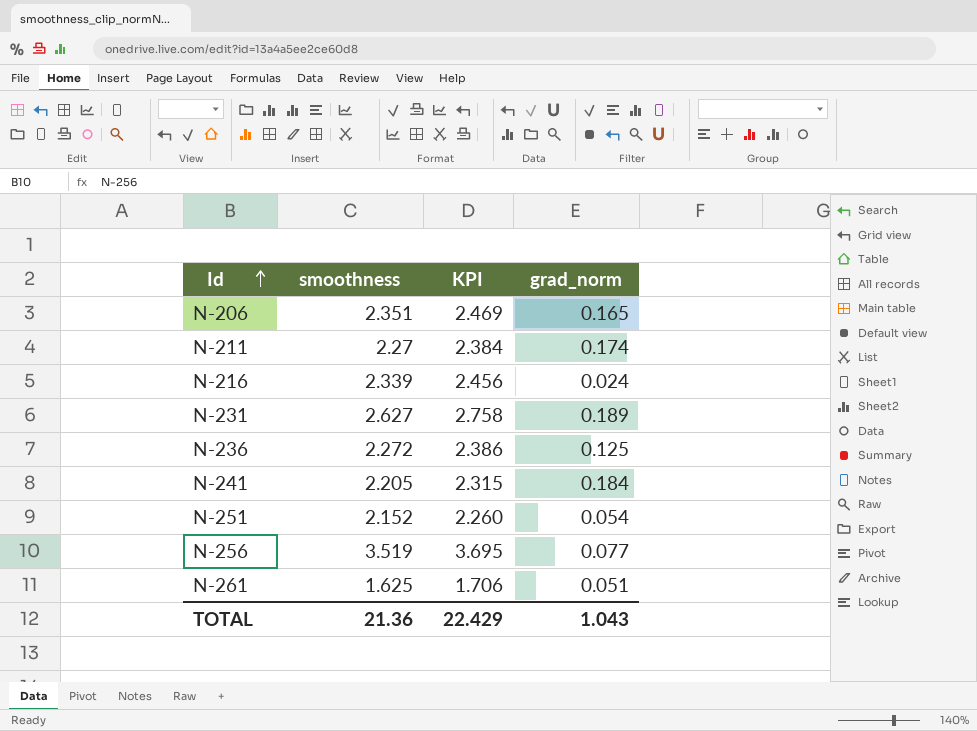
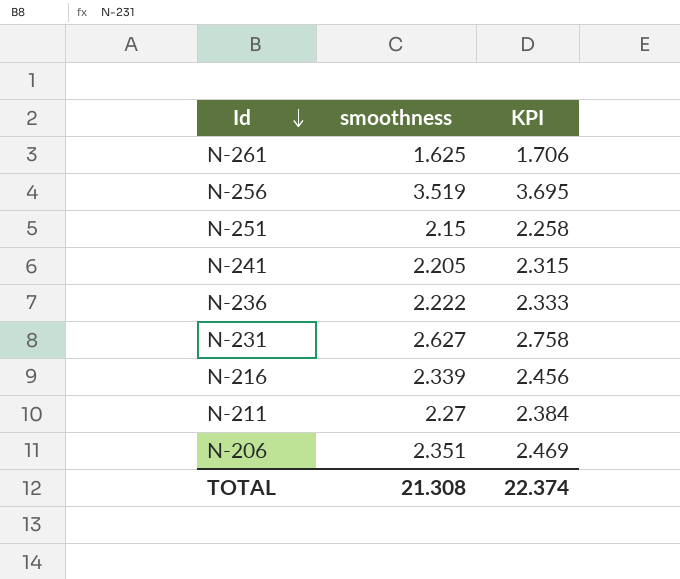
row order: Id ascending -> Id descending
column grad_norm | position: 4 -> none
N-251 | smoothness: 2.152 -> 2.15
N-251 | KPI: 2.260 -> 2.258
N-236 | smoothness: 2.272 -> 2.222
N-236 | KPI: 2.386 -> 2.333
TOTAL | smoothness: 21.36 -> 21.308
TOTAL | KPI: 22.429 -> 22.374

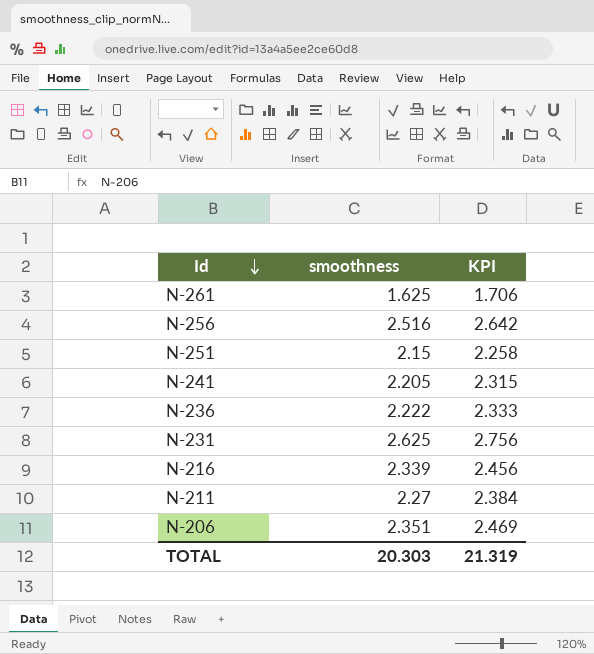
N-256 | smoothness: 3.519 -> 2.516
N-256 | KPI: 3.695 -> 2.642
N-231 | smoothness: 2.627 -> 2.625
N-231 | KPI: 2.758 -> 2.756
TOTAL | smoothness: 21.308 -> 20.303
TOTAL | KPI: 22.374 -> 21.319

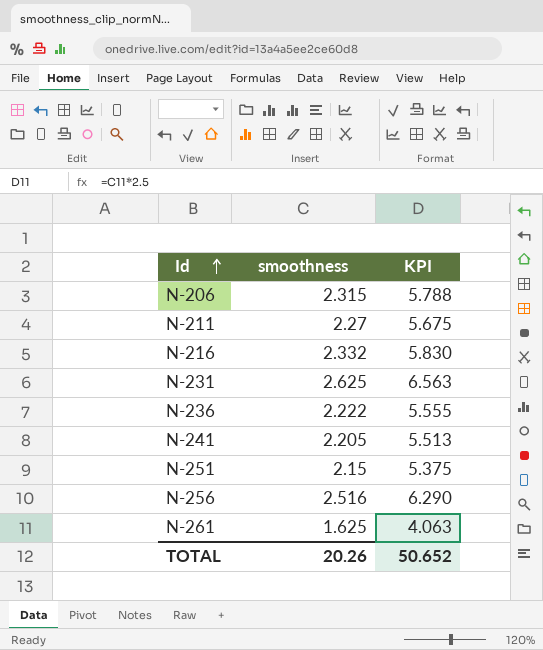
row order: Id descending -> Id ascending
column KPI | formula: [smoothness] * 1.05 -> [smoothness] * 2.5
N-206 | smoothness: 2.351 -> 2.315
N-216 | smoothness: 2.339 -> 2.332
TOTAL | smoothness: 20.303 -> 20.26
TOTAL | KPI: 21.319 -> 50.652

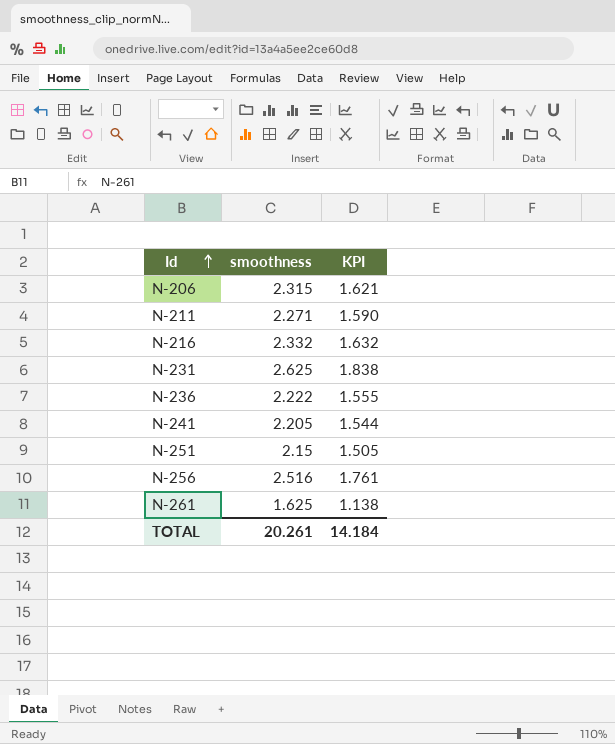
column KPI | formula: [smoothness] * 2.5 -> [smoothness] * 0.7
N-211 | smoothness: 2.27 -> 2.271
TOTAL | smoothness: 20.26 -> 20.261
TOTAL | KPI: 50.652 -> 14.184

